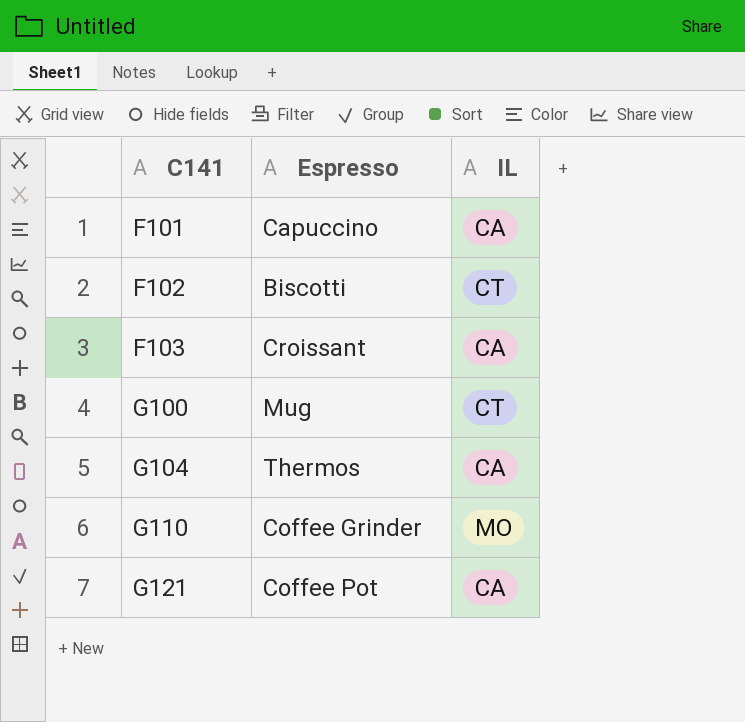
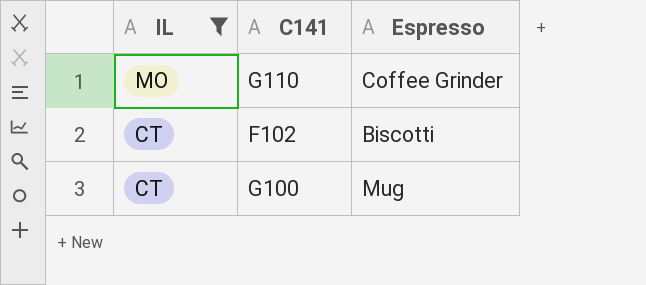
filter: none -> IL != CA
row order: C141 ascending -> IL descending
column IL | position: 3 -> 1

